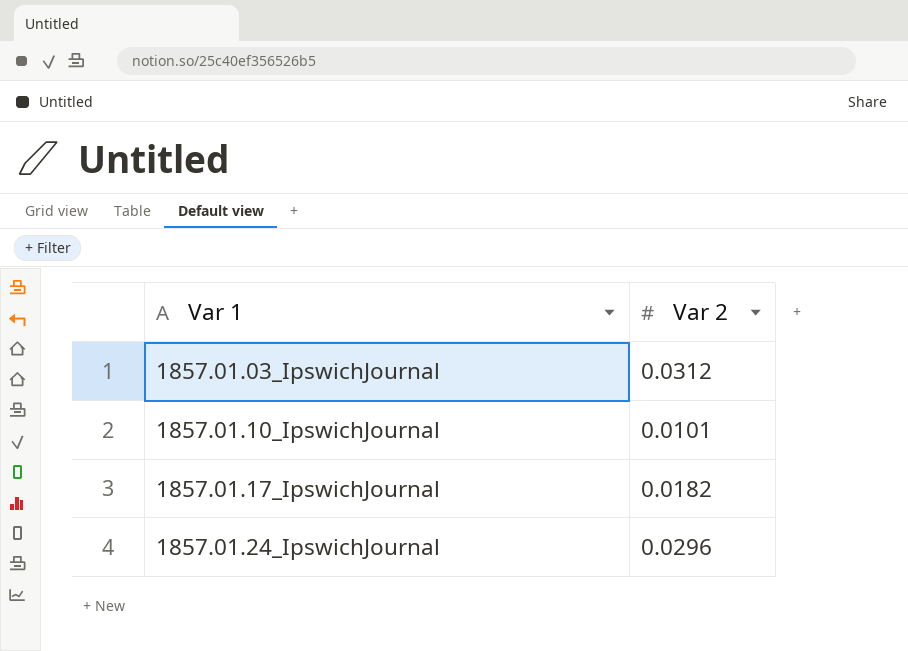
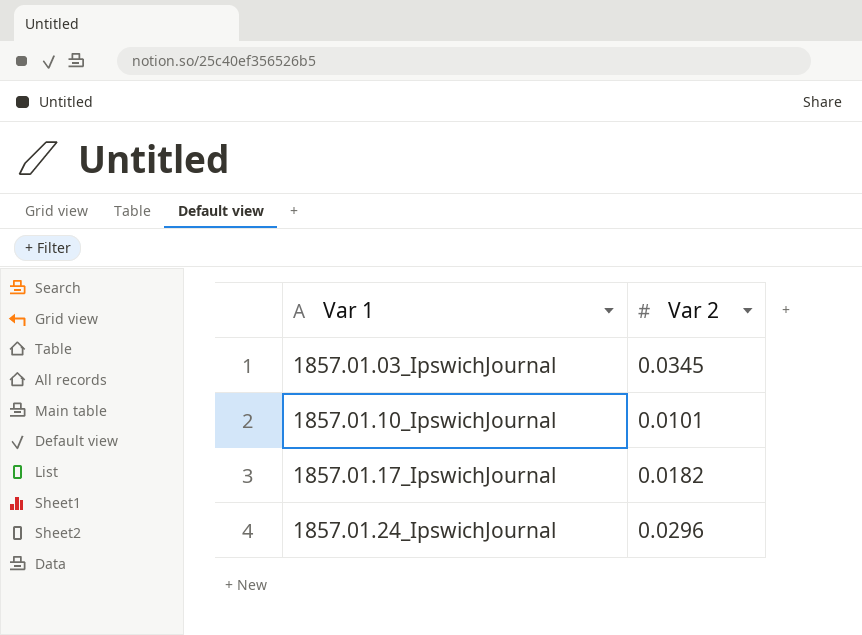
1857.01.03_IpswichJournal | Var 2: 0.0312 -> 0.0345

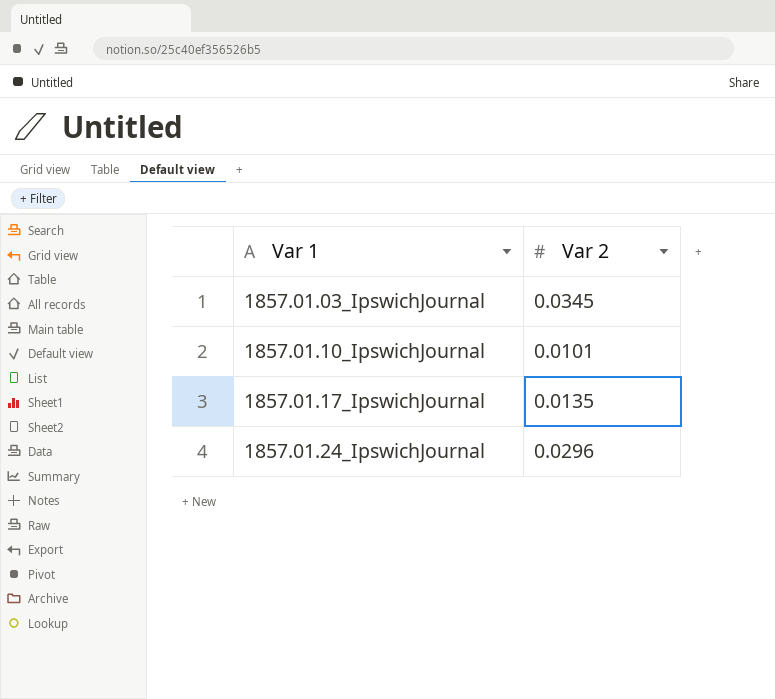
1857.01.17_IpswichJournal | Var 2: 0.0182 -> 0.0135

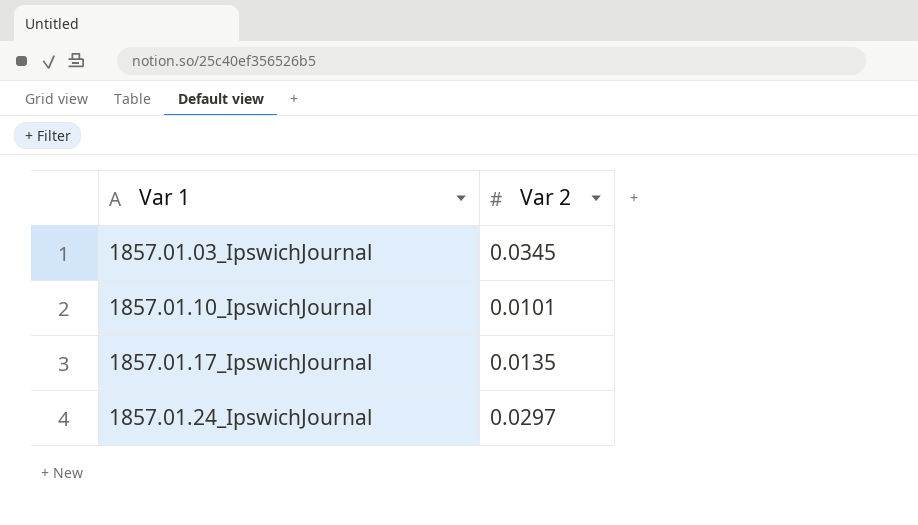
1857.01.24_IpswichJournal | Var 2: 0.0296 -> 0.0297

